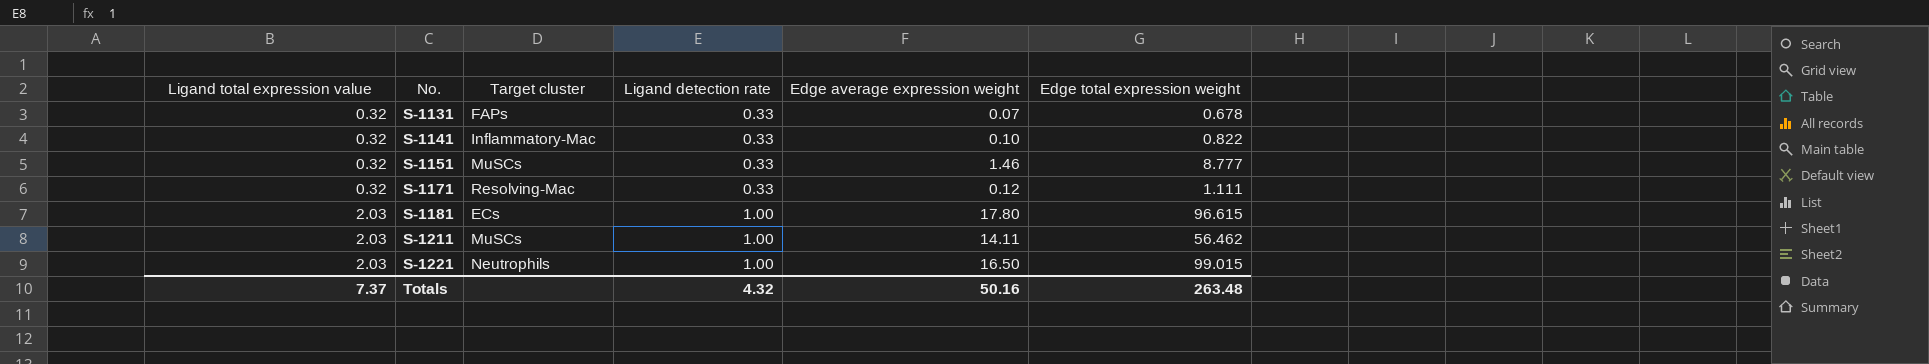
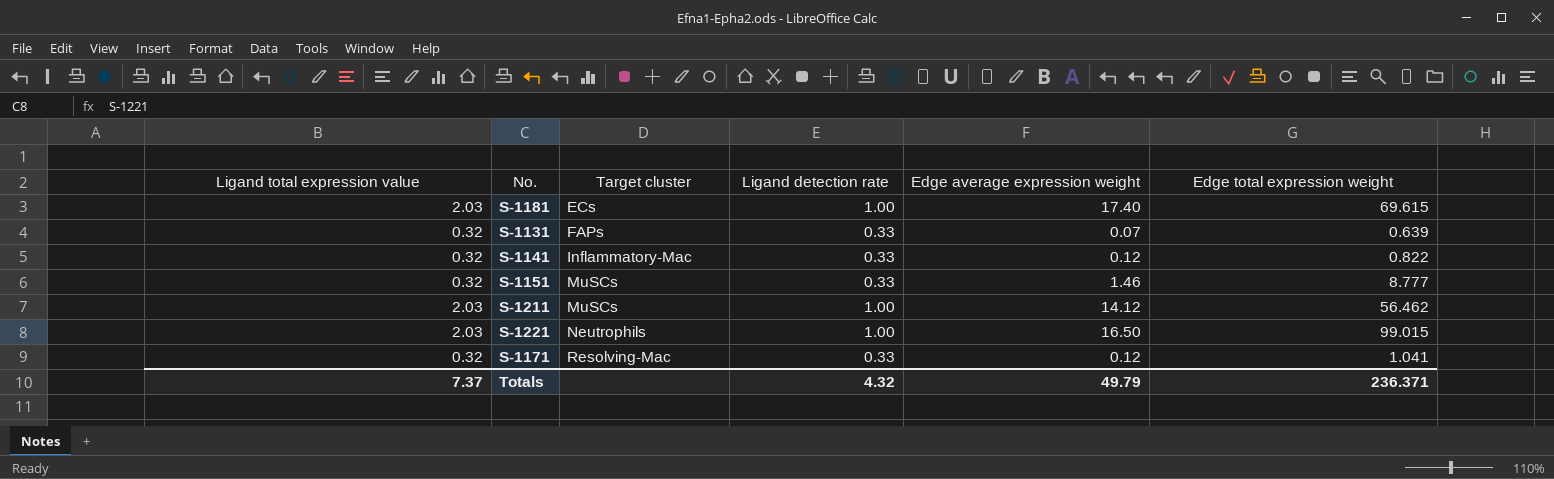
row order: Ligand total expression value ascending -> Target cluster ascending
S-1181 | Edge average expression weight: 17.80 -> 17.40
S-1181 | Edge total expression weight: 96.615 -> 69.615
S-1131 | Edge total expression weight: 0.678 -> 0.639
S-1141 | Edge average expression weight: 0.10 -> 0.12
S-1211 | Edge average expression weight: 14.11 -> 14.12
S-1171 | Edge total expression weight: 1.111 -> 1.041
Totals | Edge average expression weight: 50.16 -> 49.79
Totals | Edge total expression weight: 263.48 -> 236.371

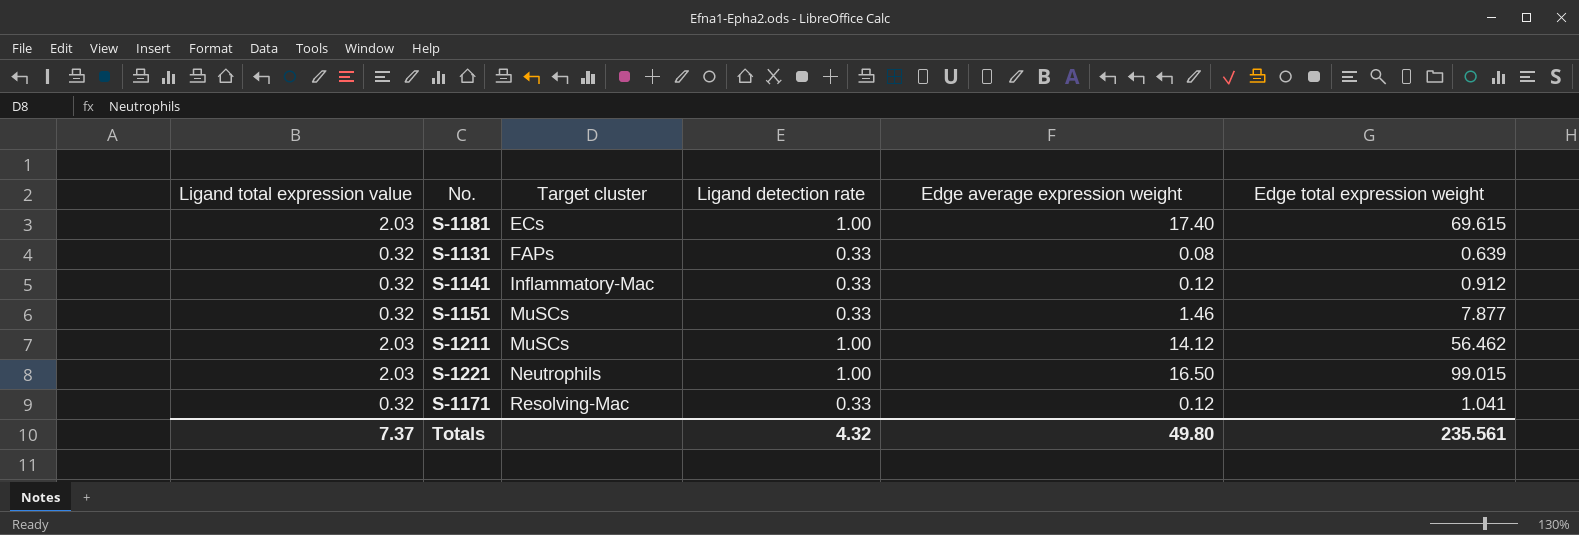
S-1131 | Edge average expression weight: 0.07 -> 0.08
S-1141 | Edge total expression weight: 0.822 -> 0.912
S-1151 | Edge total expression weight: 8.777 -> 7.877
Totals | Edge average expression weight: 49.79 -> 49.80
Totals | Edge total expression weight: 236.371 -> 235.561

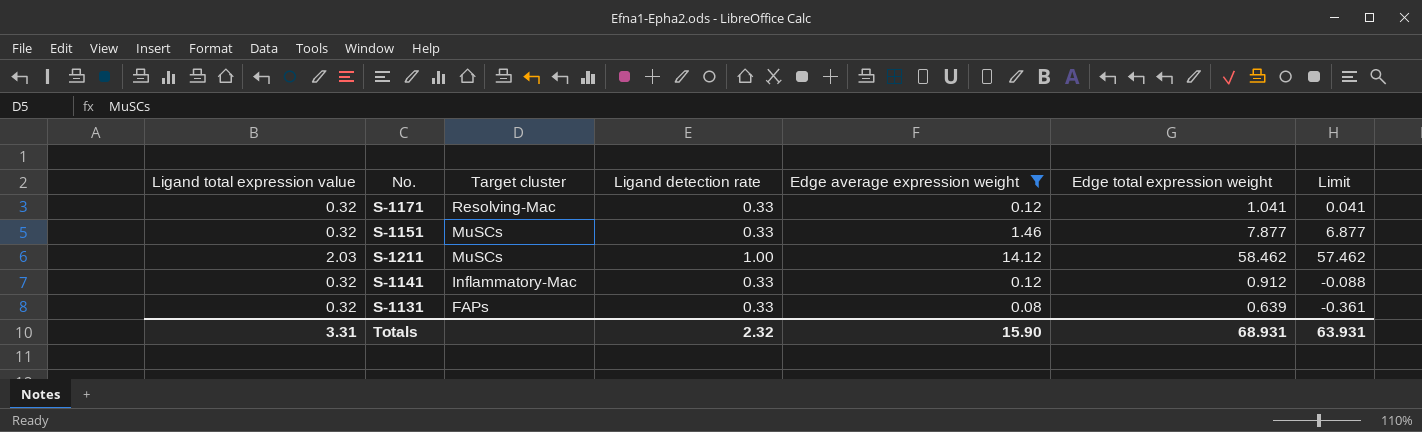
filter: none -> Edge average expression weight <= 14.12
row order: Target cluster ascending -> Target cluster descending
column Limit | formula: none -> [Edge total expression weight] - 1
S-1211 | Edge total expression weight: 56.462 -> 58.462
Totals | Ligand total expression value: 7.37 -> 3.31
Totals | Ligand detection rate: 4.32 -> 2.32
Totals | Edge average expression weight: 49.80 -> 15.90
Totals | Edge total expression weight: 235.561 -> 68.931

